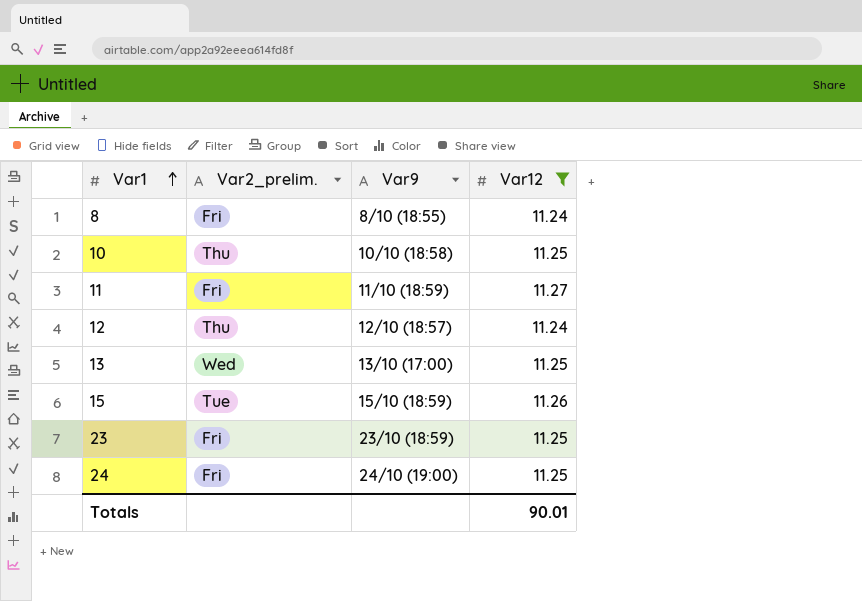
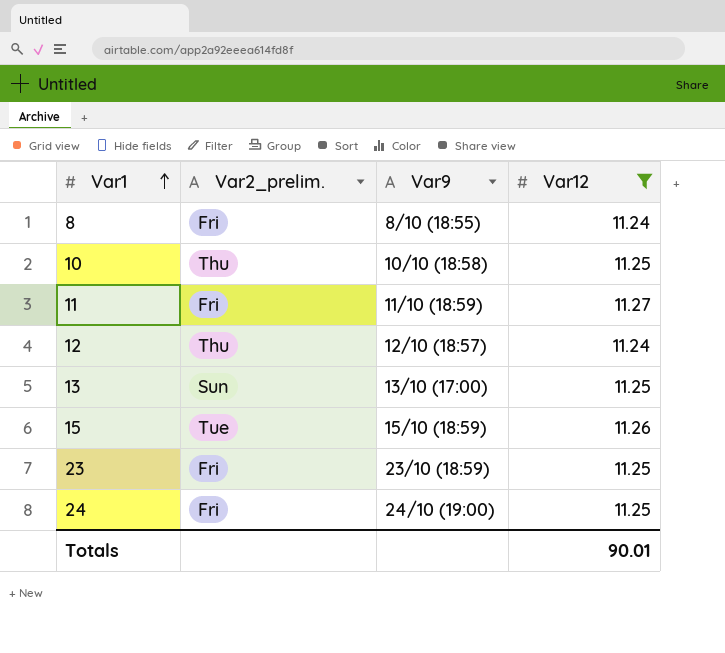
13 | Var2_prelim.: Wed -> Sun

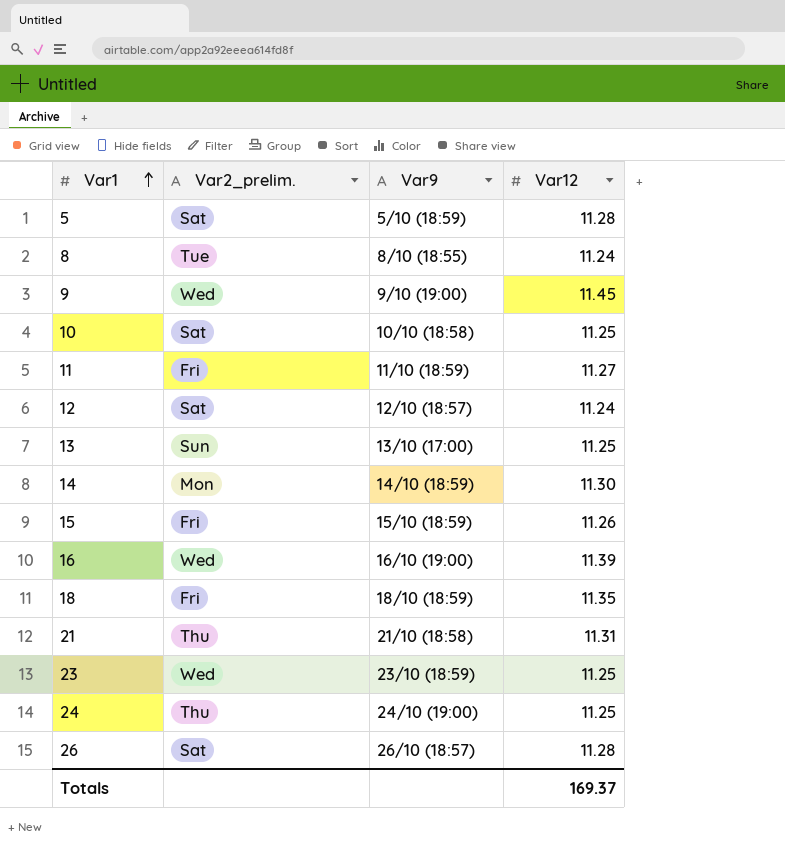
filter: Var12 <= 11.27 -> none
8 | Var2_prelim.: Fri -> Tue
10 | Var2_prelim.: Thu -> Sat
12 | Var2_prelim.: Thu -> Sat
15 | Var2_prelim.: Tue -> Fri
23 | Var2_prelim.: Fri -> Wed
24 | Var2_prelim.: Fri -> Thu
Totals | Var12: 90.01 -> 169.37

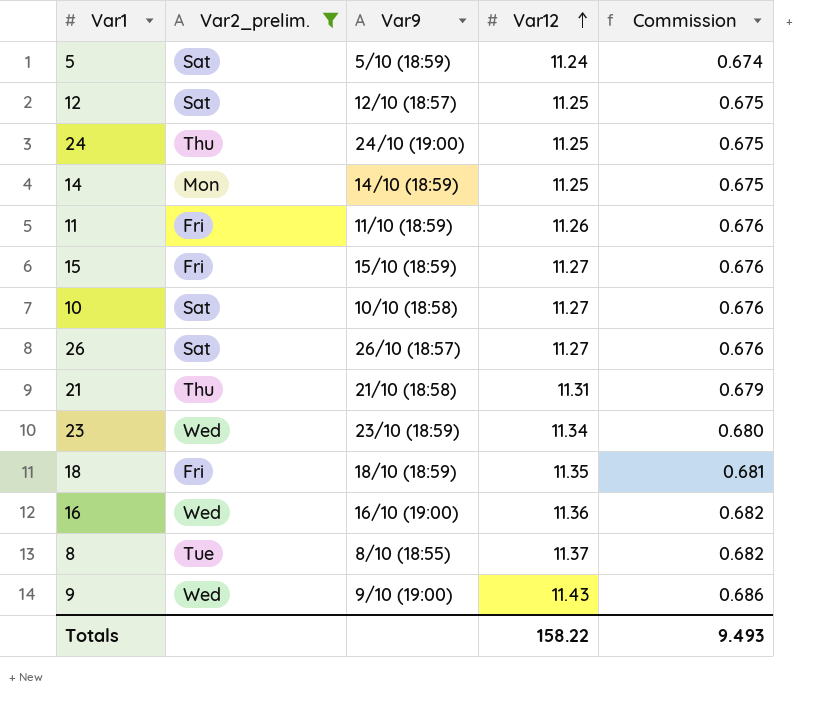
filter: none -> Var2_prelim. != Sun
row order: Var1 ascending -> Var12 ascending
column Commission | formula: none -> [Var12] * 0.06
5 | Var12: 11.28 -> 11.24
12 | Var12: 11.24 -> 11.25
14 | Var12: 11.30 -> 11.25
11 | Var12: 11.27 -> 11.26
15 | Var12: 11.26 -> 11.27
10 | Var12: 11.25 -> 11.27
26 | Var12: 11.28 -> 11.27
23 | Var12: 11.25 -> 11.34
16 | Var12: 11.39 -> 11.36
8 | Var12: 11.24 -> 11.37
9 | Var12: 11.45 -> 11.43
Totals | Var12: 169.37 -> 158.22

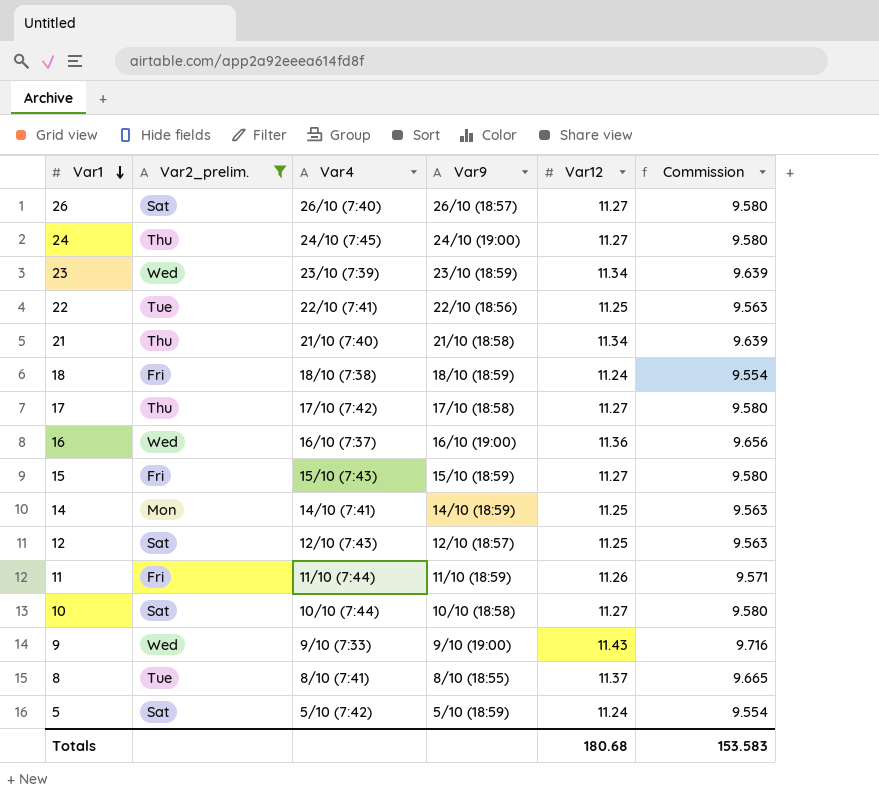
row order: Var12 ascending -> Var1 descending
column Var4 | position: none -> 3
column Commission | formula: [Var12] * 0.06 -> [Var12] * 0.85
24 | Var12: 11.25 -> 11.27
row 22: none -> Tue | 22/10 (7:41) | 22/10 (18:56) | 11.25 | 9.563
21 | Var12: 11.31 -> 11.34
18 | Var12: 11.35 -> 11.24
row 17: none -> Thu | 17/10 (7:42) | 17/10 (18:58) | 11.27 | 9.580
Totals | Var12: 158.22 -> 180.68
Totals | Commission: 9.493 -> 153.583

